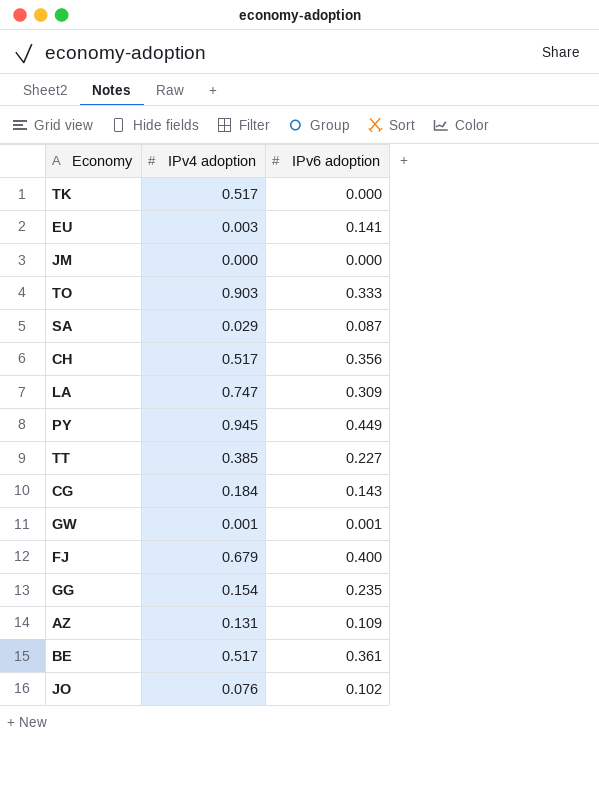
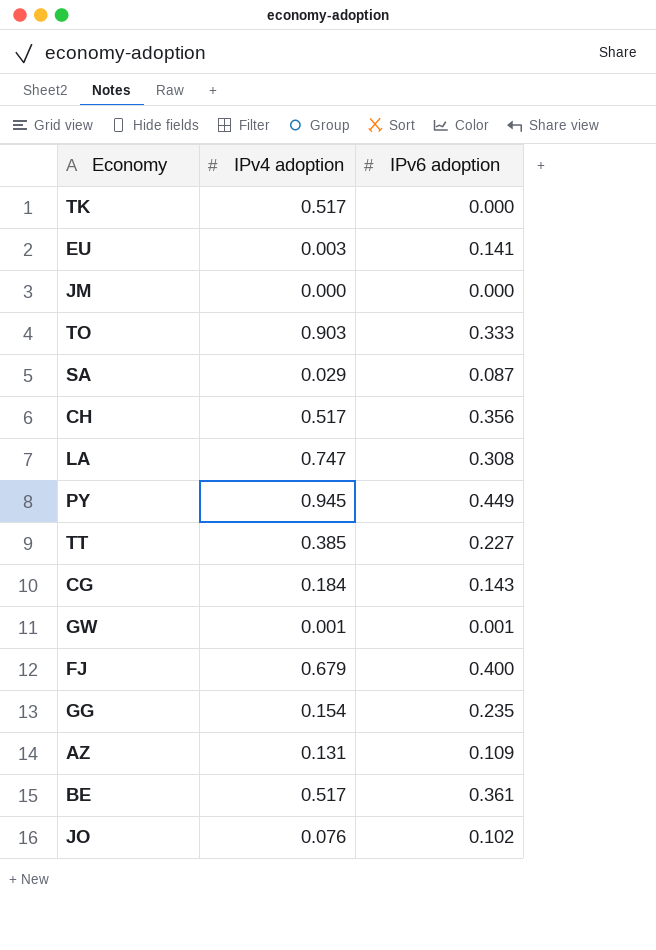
LA | IPv6 adoption: 0.309 -> 0.308

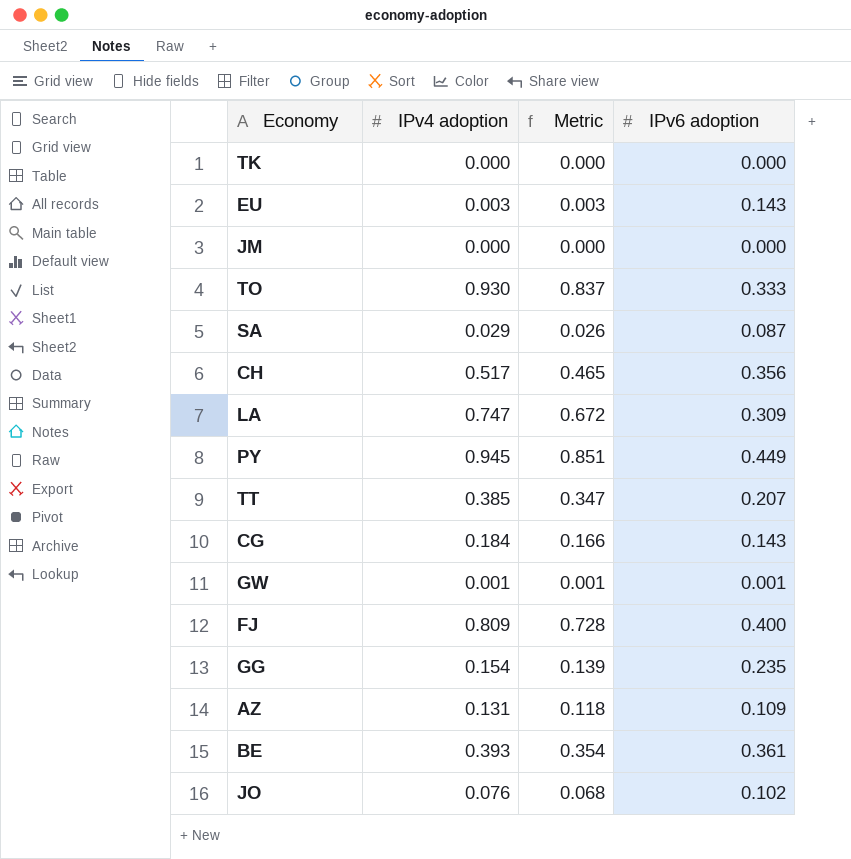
column Metric | formula: none -> [IPv4 adoption] * 0.9
TK | IPv4 adoption: 0.517 -> 0.000
EU | IPv6 adoption: 0.141 -> 0.143
TO | IPv4 adoption: 0.903 -> 0.930
LA | IPv6 adoption: 0.308 -> 0.309
TT | IPv6 adoption: 0.227 -> 0.207
FJ | IPv4 adoption: 0.679 -> 0.809
BE | IPv4 adoption: 0.517 -> 0.393

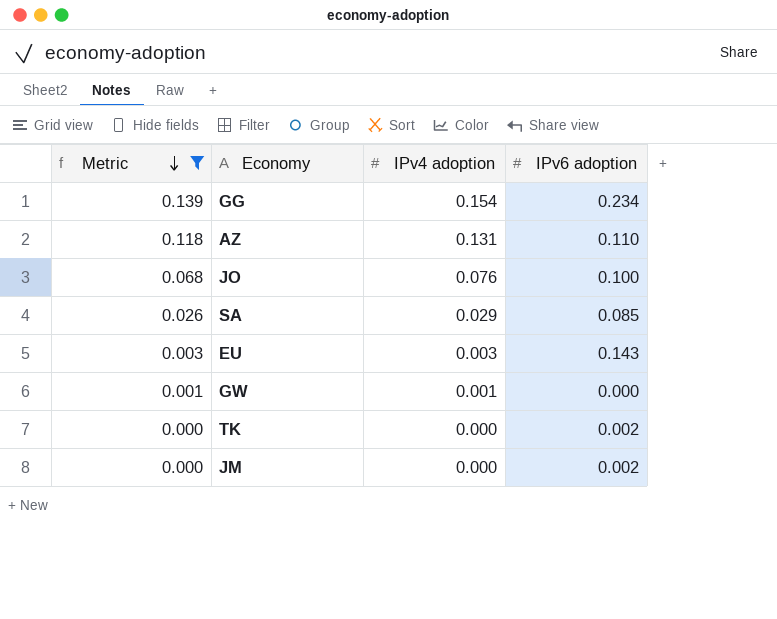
filter: none -> Metric <= 0.139
row order: none -> Metric descending
column Metric | position: 3 -> 1
GG | IPv6 adoption: 0.235 -> 0.234
AZ | IPv6 adoption: 0.109 -> 0.110
JO | IPv6 adoption: 0.102 -> 0.100
SA | IPv6 adoption: 0.087 -> 0.085
GW | IPv6 adoption: 0.001 -> 0.000
TK | IPv6 adoption: 0.000 -> 0.002
JM | IPv6 adoption: 0.000 -> 0.002

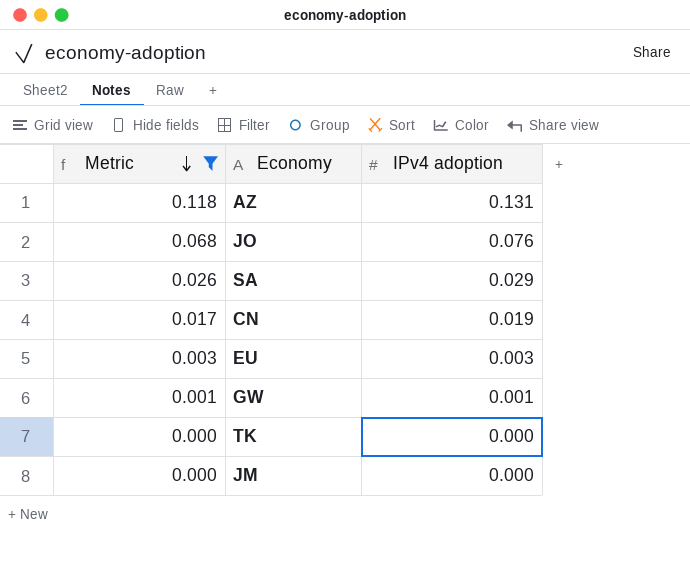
column IPv6 adoption | position: 4 -> none
row GG: 0.139 | 0.154 | 0.234 -> none
row CN: none -> 0.017 | 0.019

